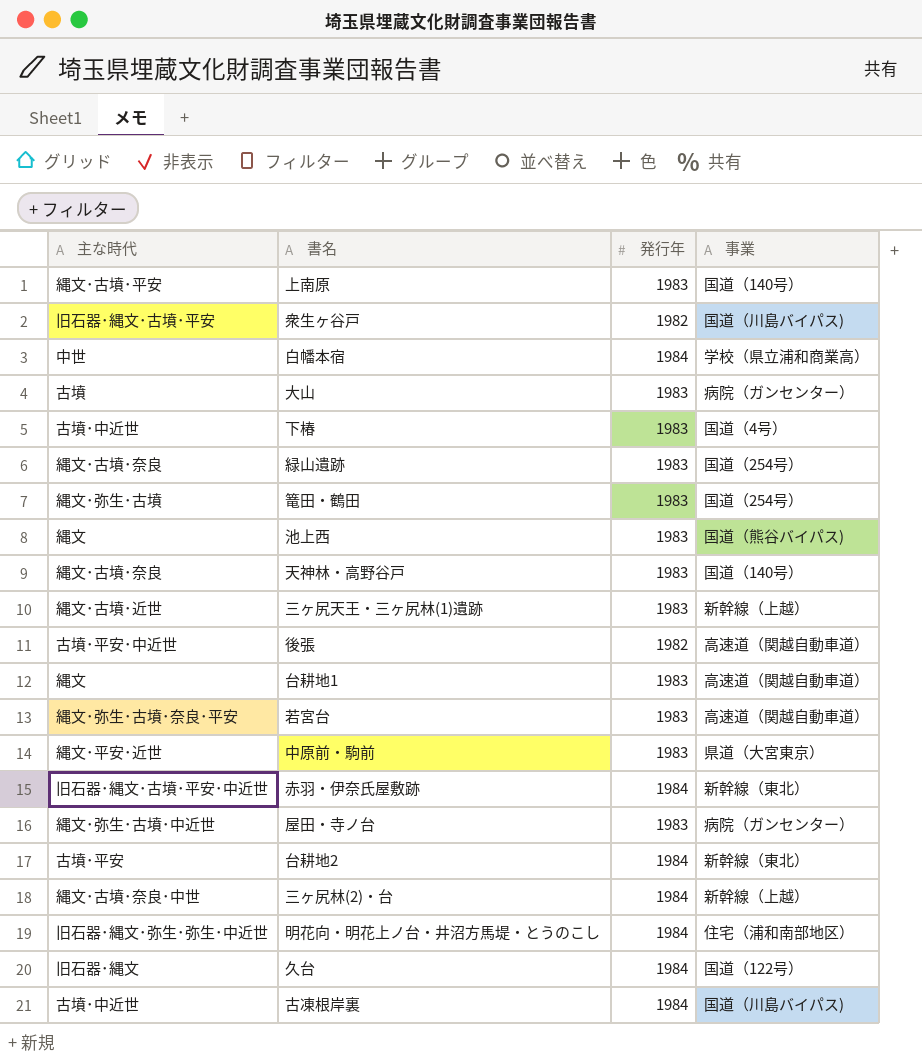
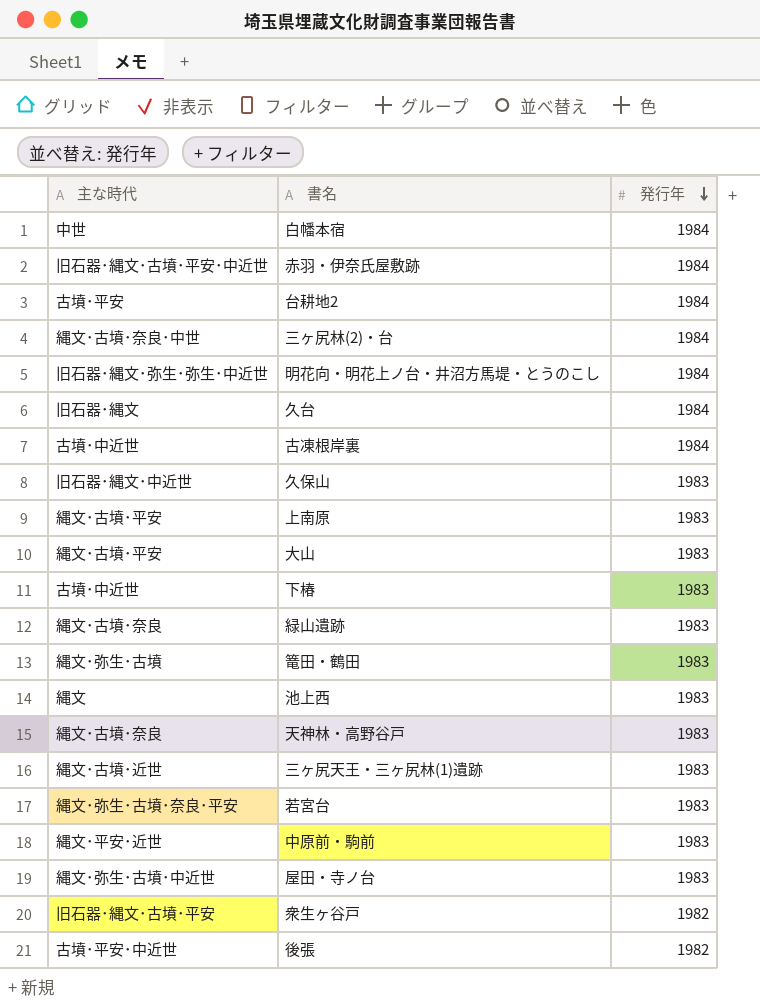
row order: none -> 発行年 descending
column 事業 | position: 4 -> none
row 台耕地1: 縄文 | 1983 | 高速道（関越自動車道） -> none
row 久保山: none -> 旧石器･縄文･中近世 | 1983
大山 | 主な時代: 古墳 -> 縄文･古墳･平安

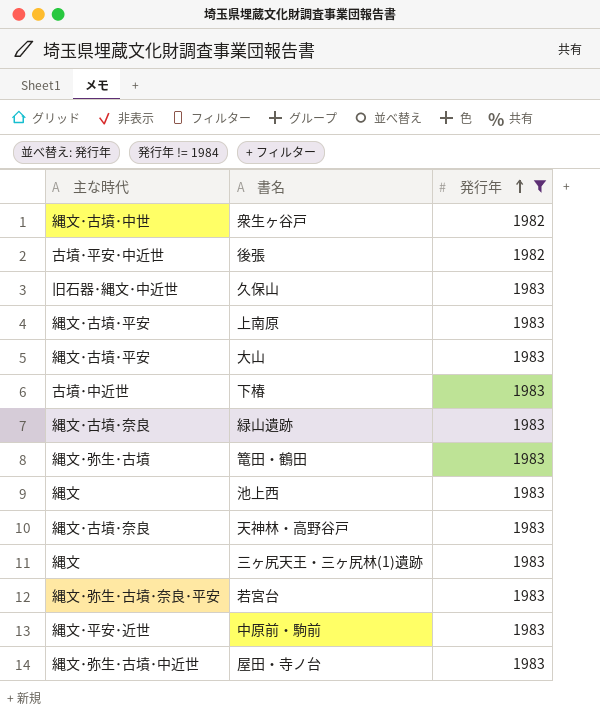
filter: none -> 発行年 != 1984
row order: 発行年 descending -> 発行年 ascending
衆生ヶ谷戸 | 主な時代: 旧石器･縄文･古墳･平安 -> 縄文･古墳･中世
三ヶ尻天王・三ヶ尻林(1)遺跡 | 主な時代: 縄文･古墳･近世 -> 縄文

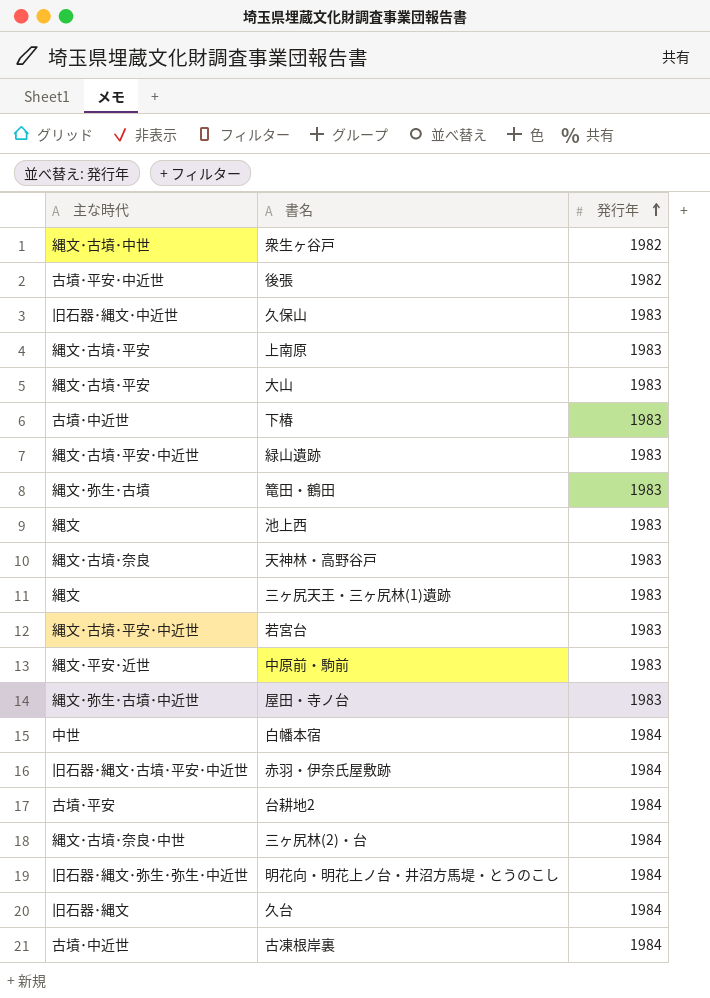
filter: 発行年 != 1984 -> none
緑山遺跡 | 主な時代: 縄文･古墳･奈良 -> 縄文･古墳･平安･中近世
若宮台 | 主な時代: 縄文･弥生･古墳･奈良･平安 -> 縄文･古墳･平安･中近世

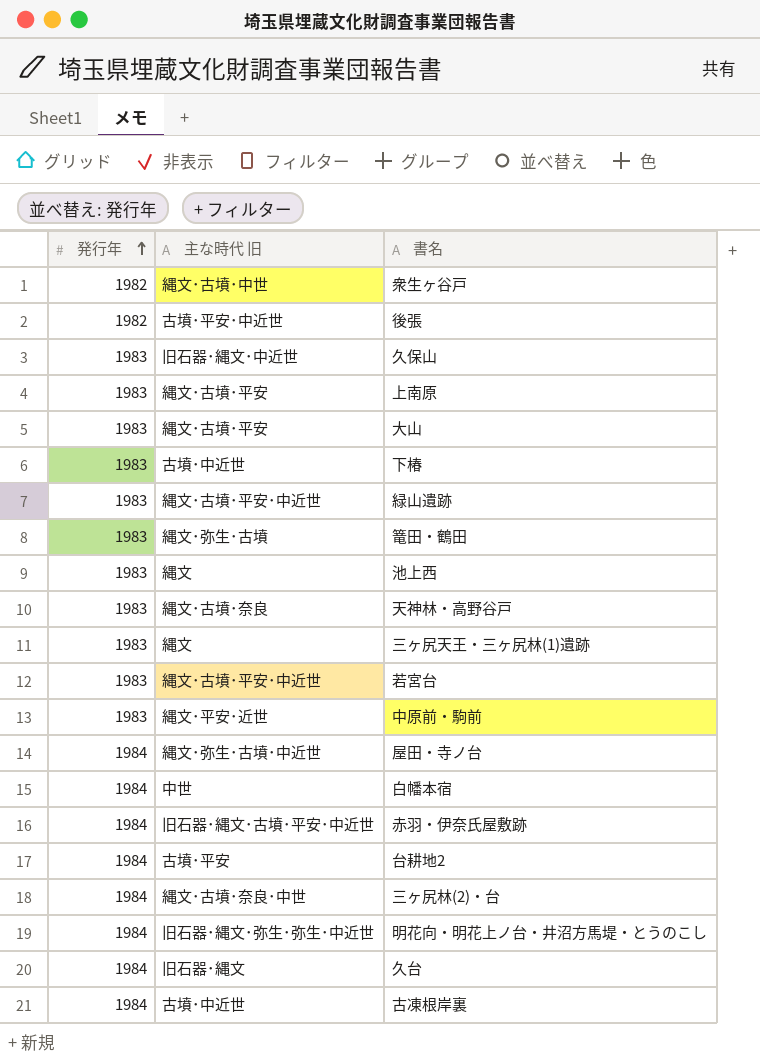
column 発行年 | position: 3 -> 1
column name: 主な時代 -> 主な時代 旧
屋田・寺ノ台 | 発行年: 1983 -> 1984

